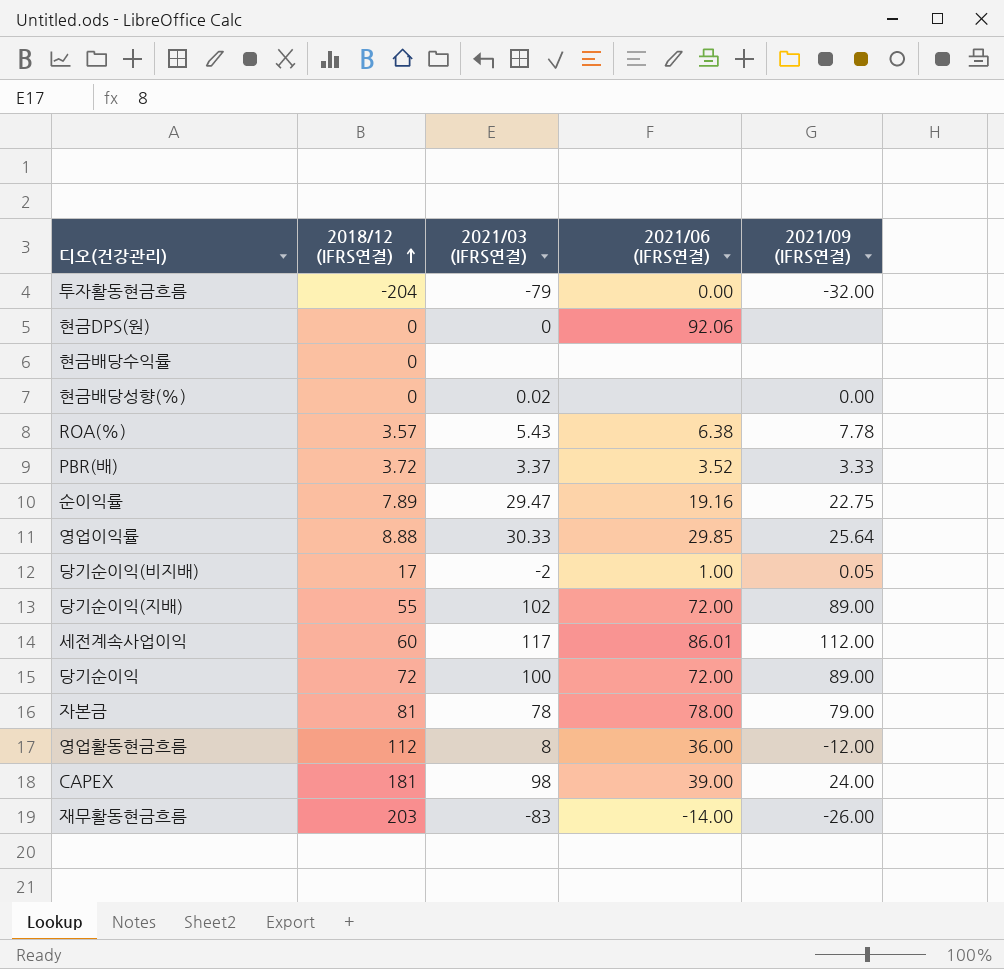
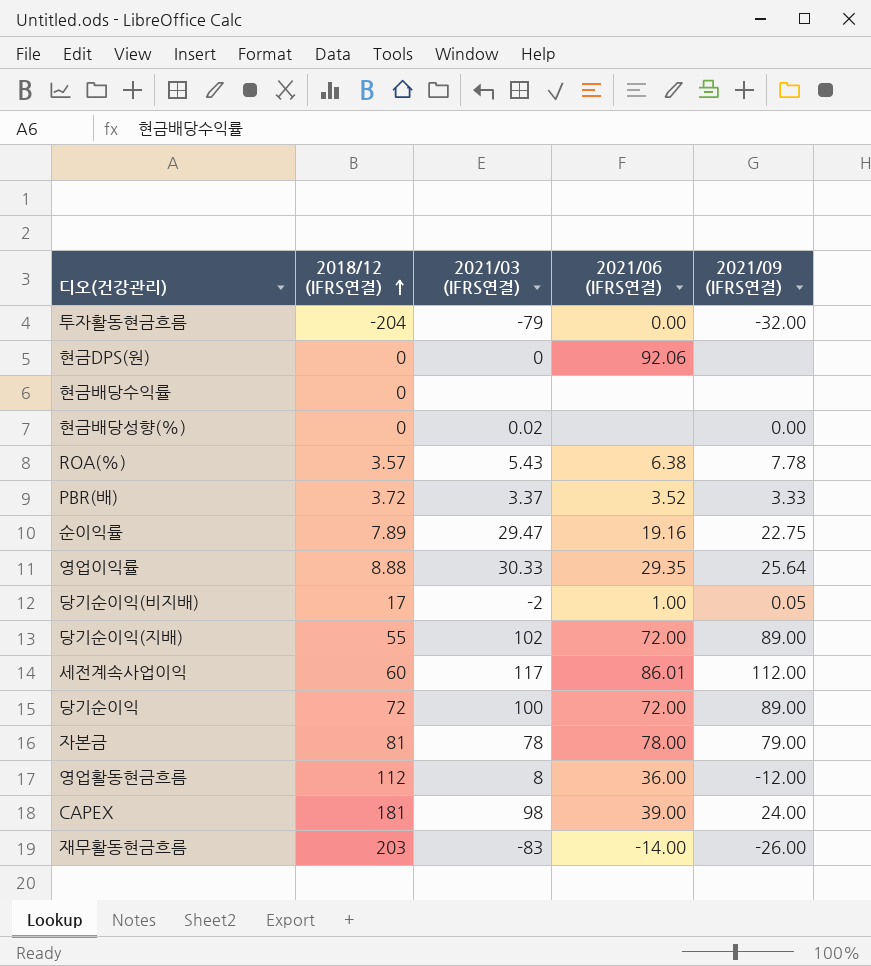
영업이익률 | 2021/06 (IFRS연결): 29.85 -> 29.35

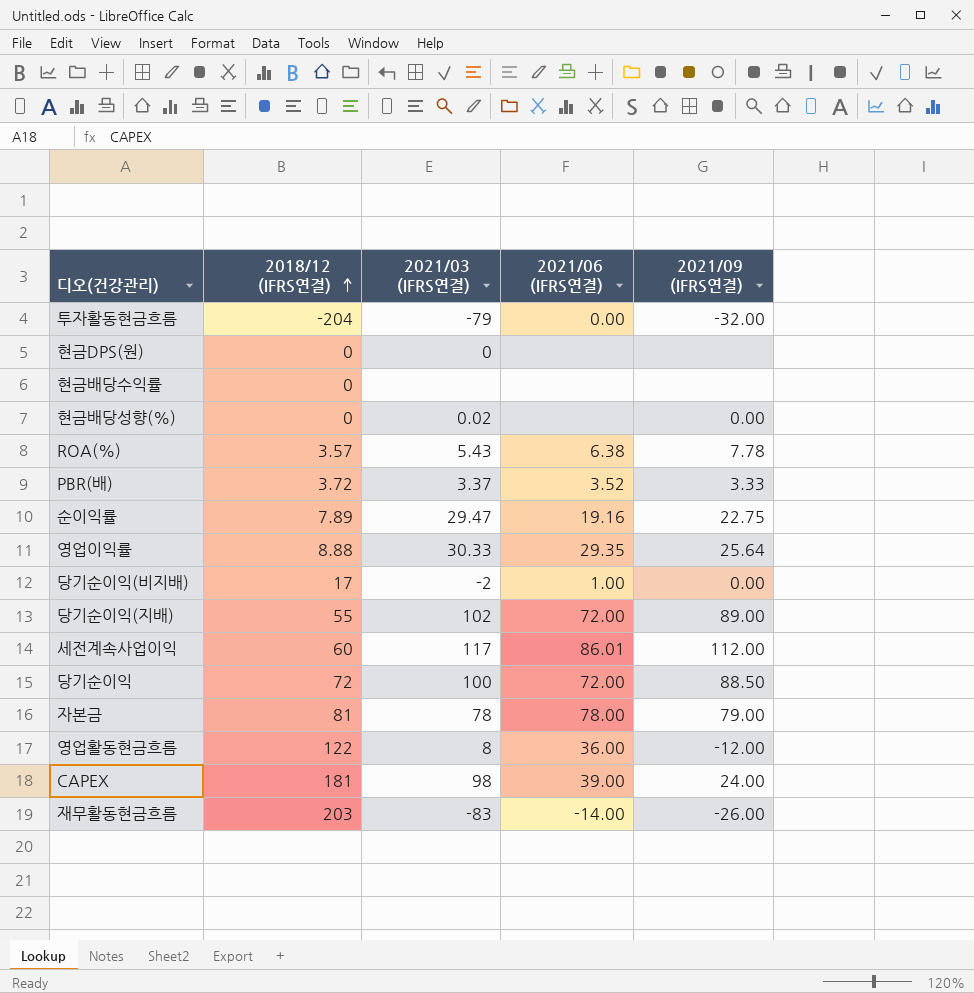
현금DPS(원) | 2021/06 (IFRS연결): 92.06 -> none
당기순이익(비지배) | 2021/09 (IFRS연결): 0.05 -> 0.00
당기순이익 | 2021/09 (IFRS연결): 89.00 -> 88.50
영업활동현금흐름 | 2018/12 (IFRS연결): 112 -> 122

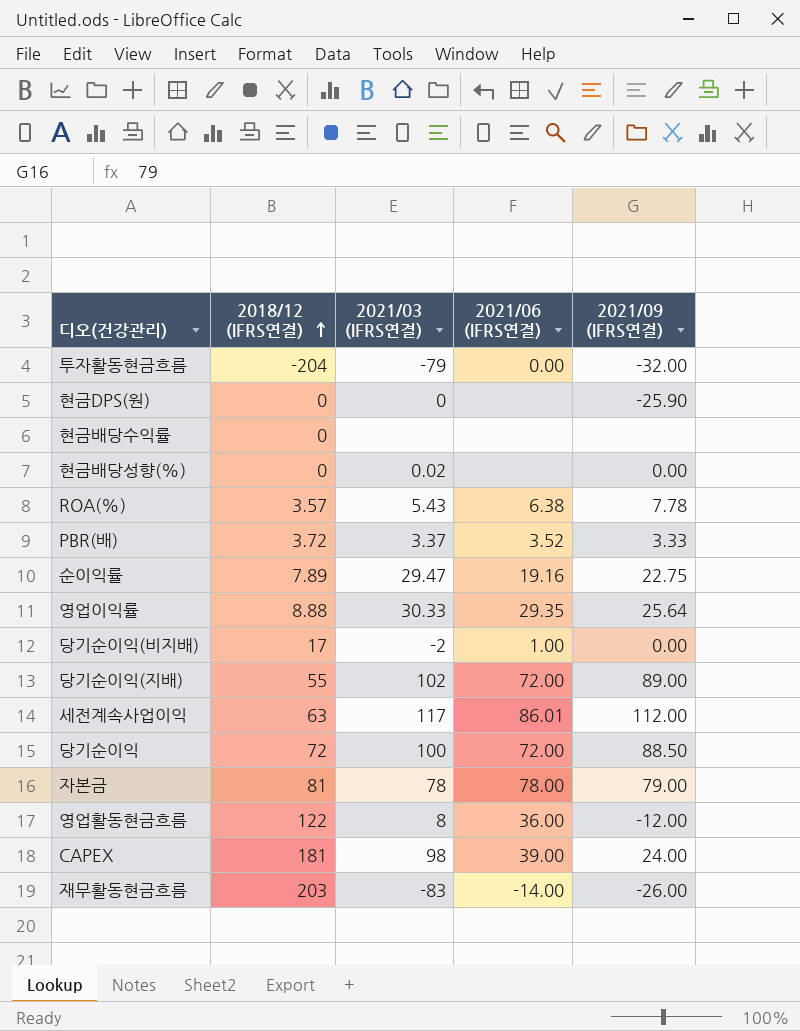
현금DPS(원) | 2021/09 (IFRS연결): none -> -25.90
세전계속사업이익 | 2018/12 (IFRS연결): 60 -> 63

